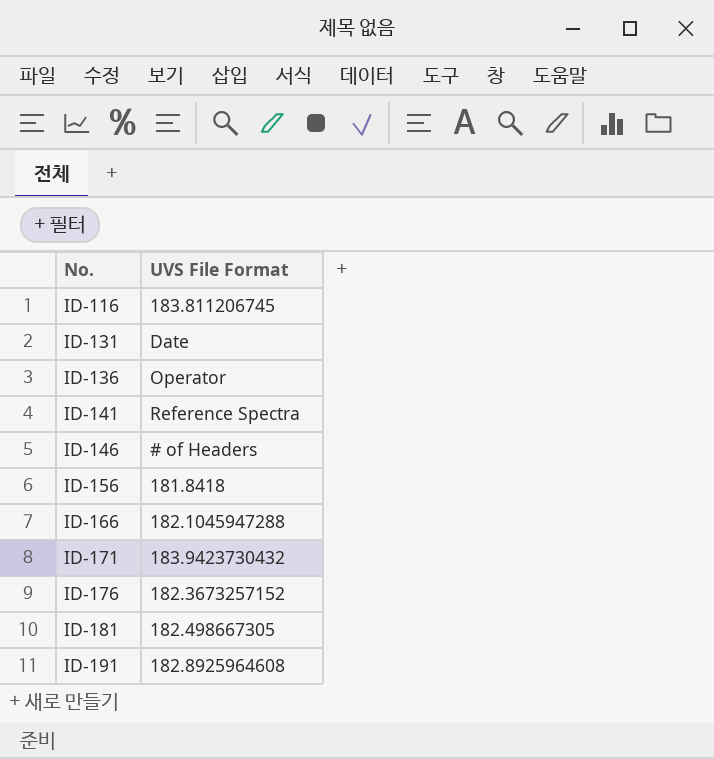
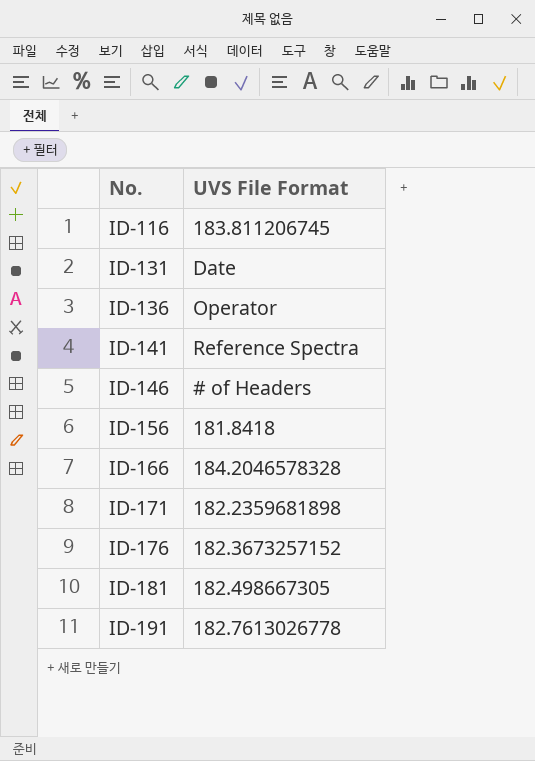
ID-166 | UVS File Format: 182.1045947288 -> 184.2046578328
ID-171 | UVS File Format: 183.9423730432 -> 182.2359681898
ID-191 | UVS File Format: 182.8925964608 -> 182.7613026778

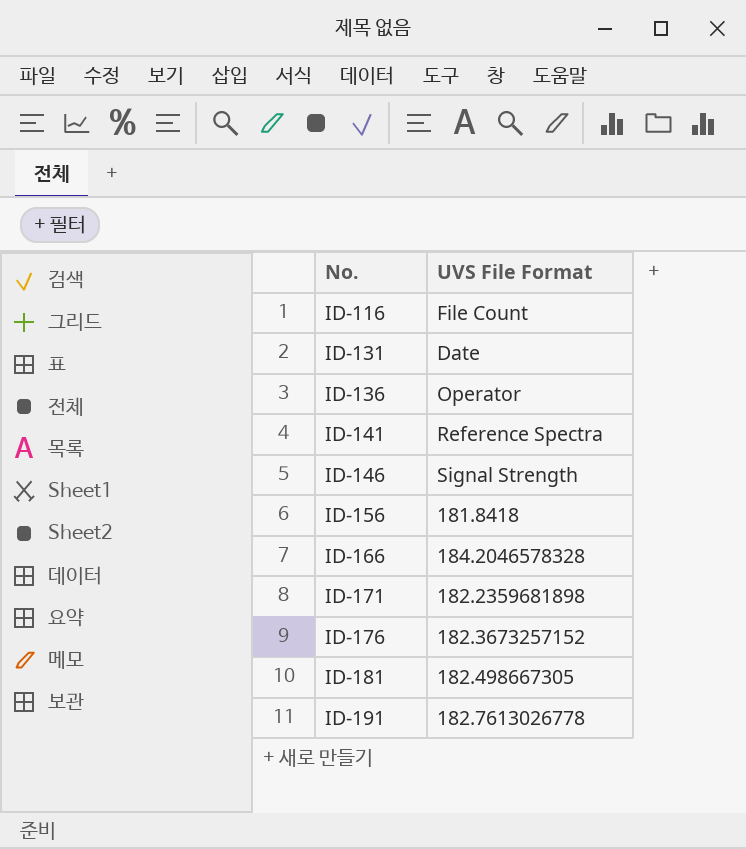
ID-116 | UVS File Format: 183.811206745 -> File Count
ID-146 | UVS File Format: # of Headers -> Signal Strength

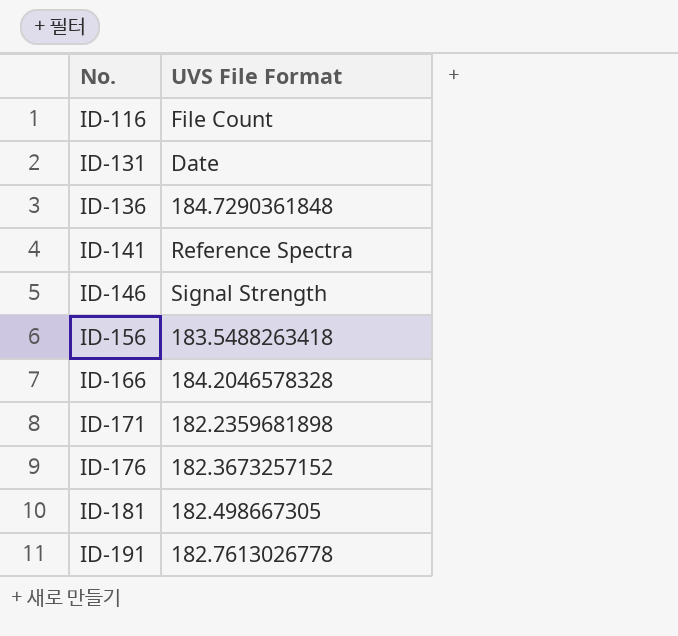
ID-136 | UVS File Format: Operator -> 184.7290361848
ID-156 | UVS File Format: 181.8418 -> 183.5488263418

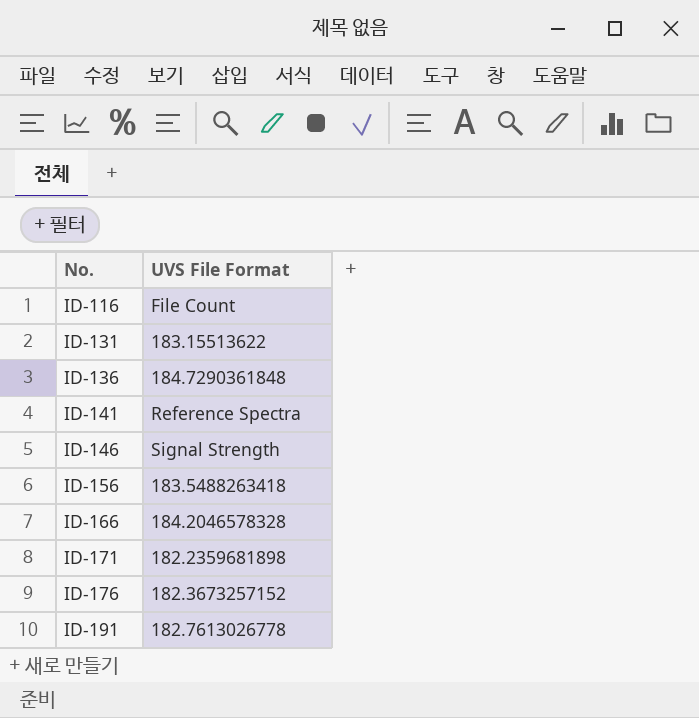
row ID-181: 182.498667305 -> none
ID-131 | UVS File Format: Date -> 183.15513622

